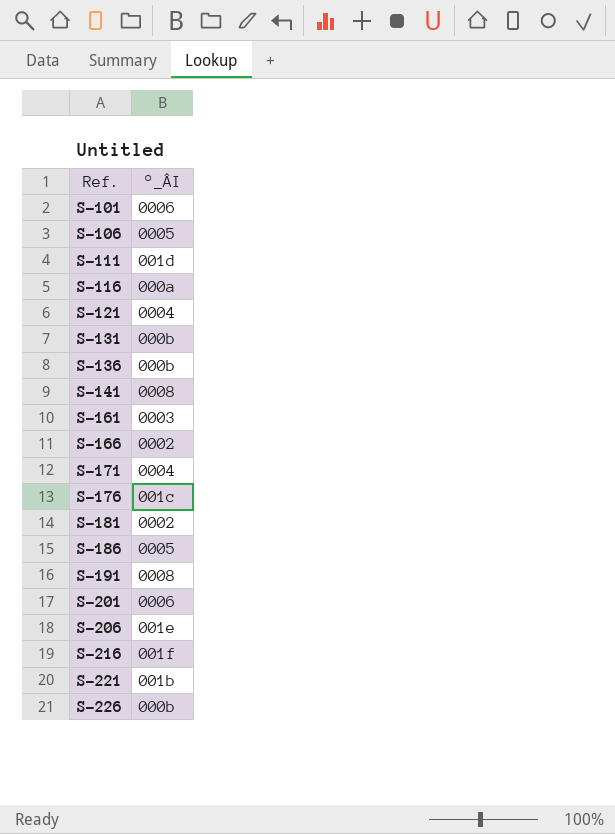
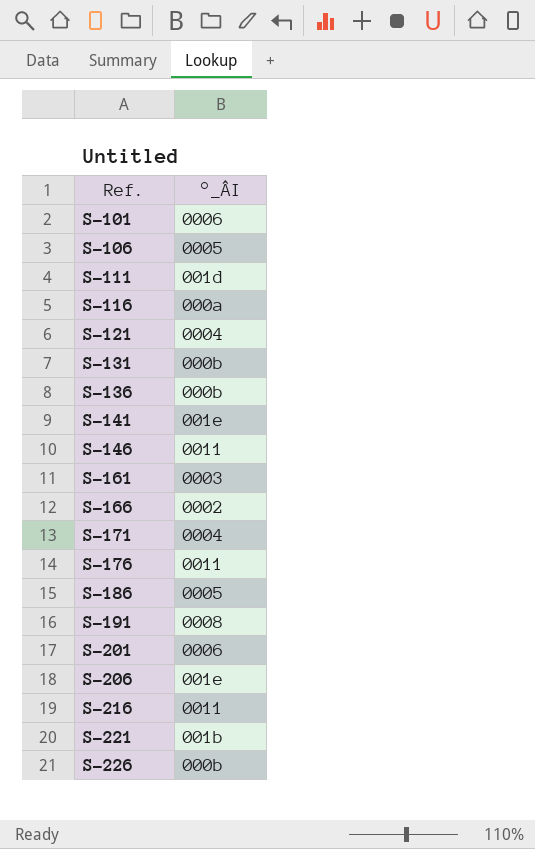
row S-181: 0002 -> none
S-141 | °_ÂI: 0008 -> 001e
row S-146: none -> 0011
S-176 | °_ÂI: 001c -> 0011
S-216 | °_ÂI: 001f -> 0011

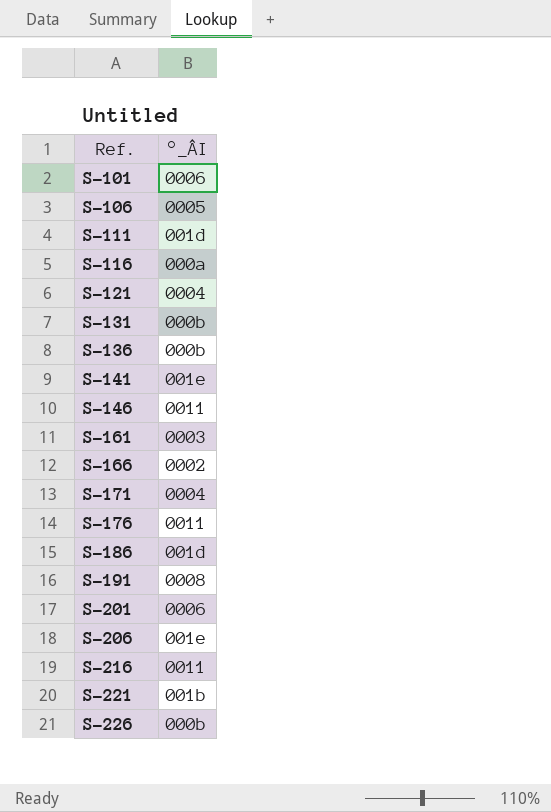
S-186 | °_ÂI: 0005 -> 001d

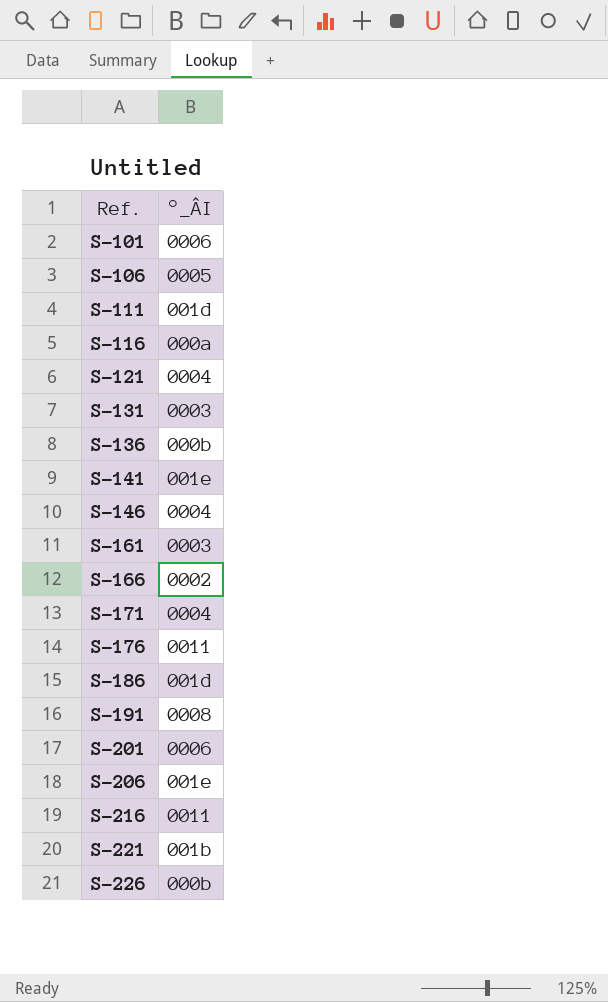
S-131 | °_ÂI: 000b -> 0003
S-146 | °_ÂI: 0011 -> 0004

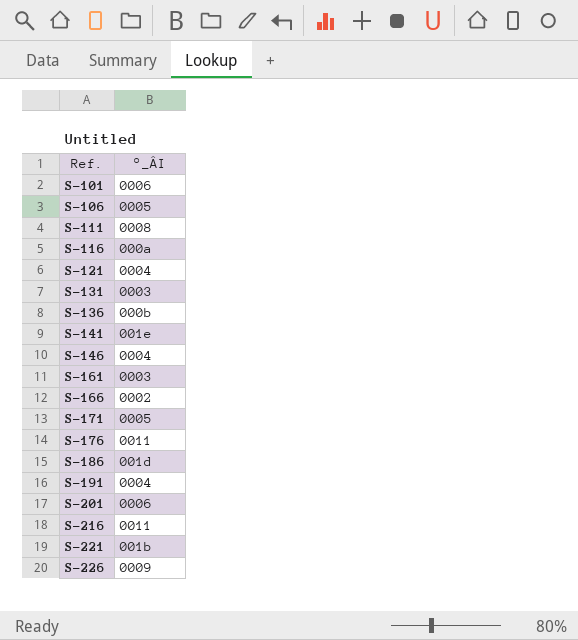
row S-206: 001e -> none
S-111 | °_ÂI: 001d -> 0008
S-171 | °_ÂI: 0004 -> 0005
S-191 | °_ÂI: 0008 -> 0004
S-226 | °_ÂI: 000b -> 0009

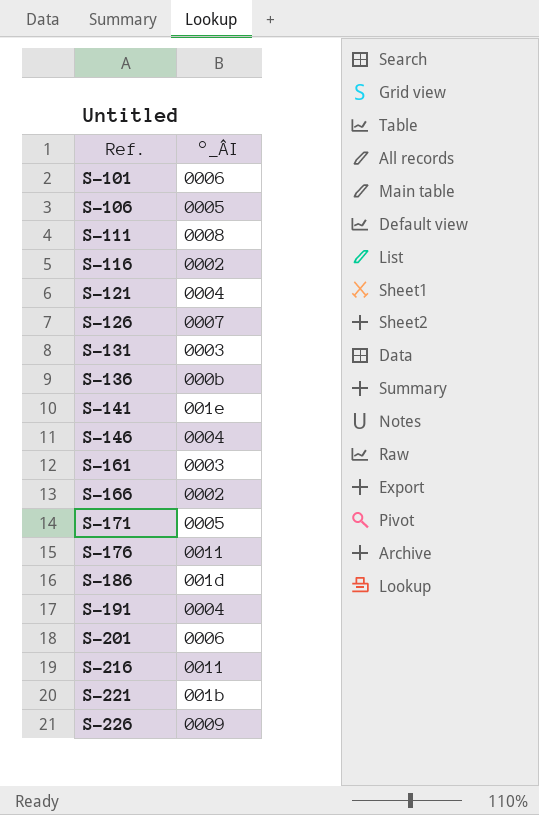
S-116 | °_ÂI: 000a -> 0002
row S-126: none -> 0007

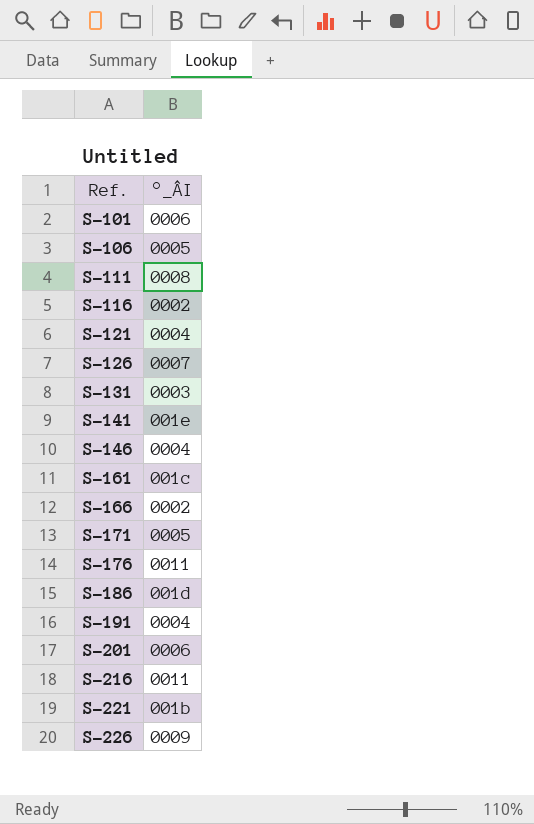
row S-136: 000b -> none
S-161 | °_ÂI: 0003 -> 001c

